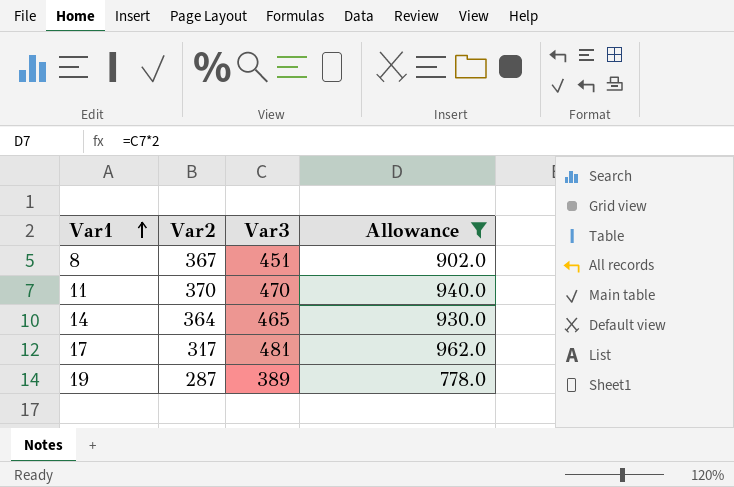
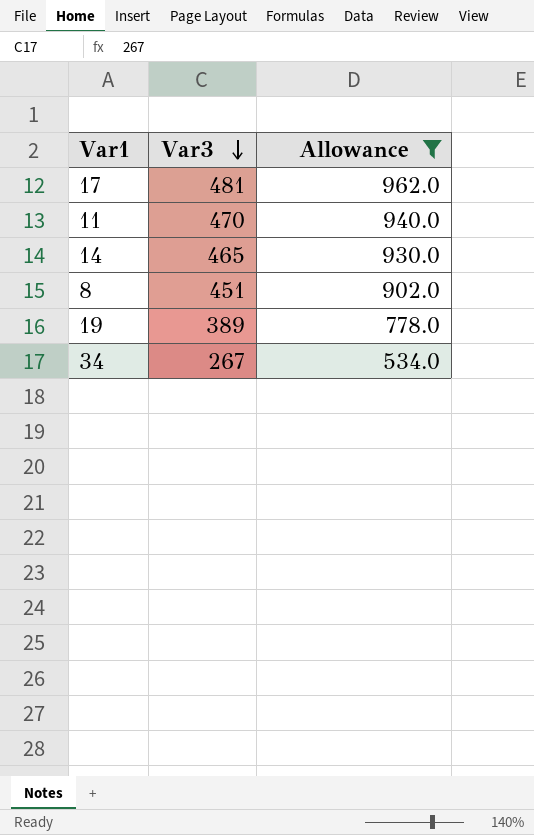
row order: Var1 ascending -> Var3 descending
column Var2 | position: 2 -> none
row 34: none -> 267 | 534.0

